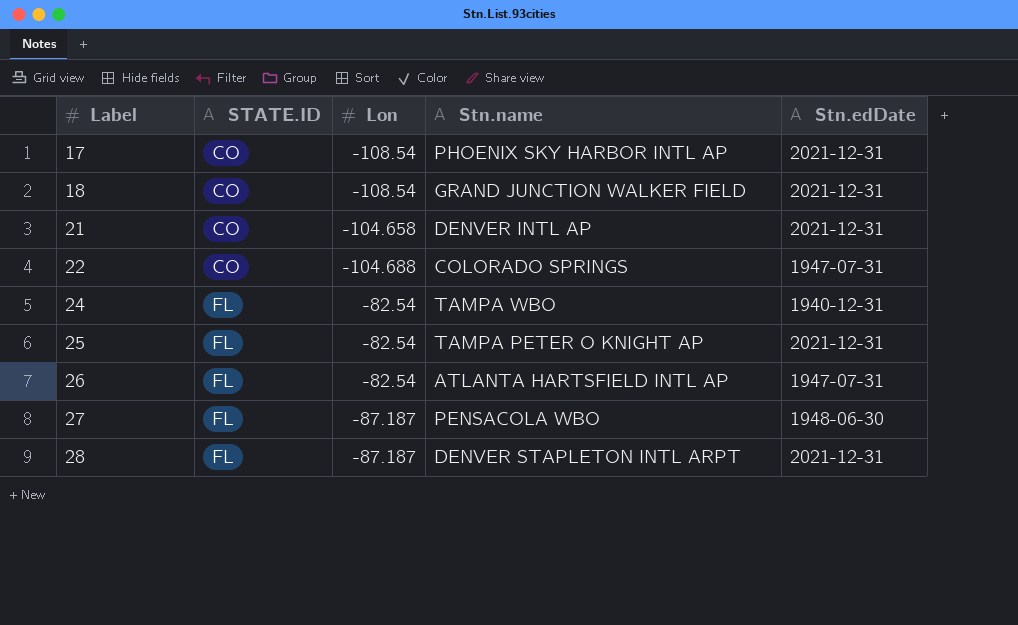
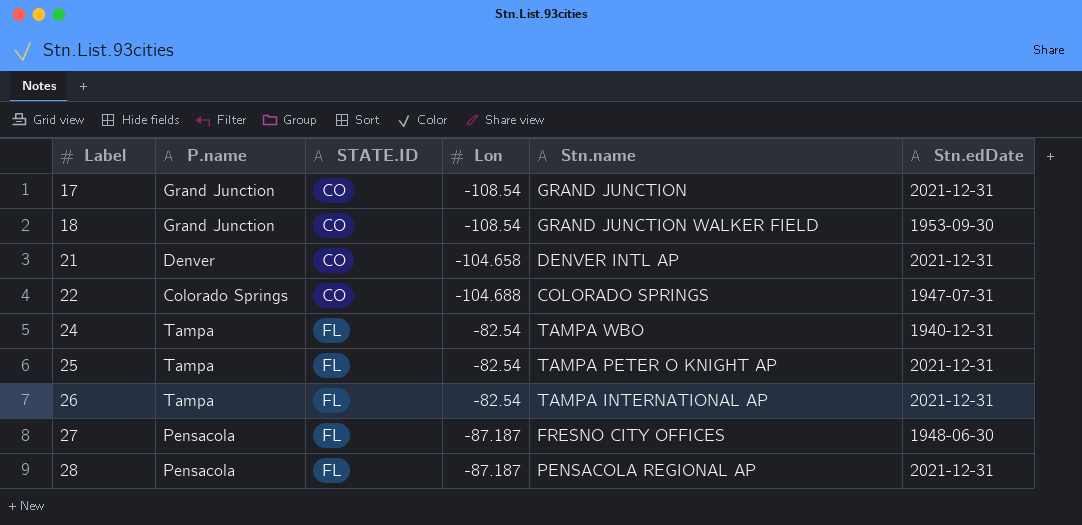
column P.name | position: none -> 2
17 | Stn.name: PHOENIX SKY HARBOR INTL AP -> GRAND JUNCTION
18 | Stn.edDate: 2021-12-31 -> 1953-09-30
26 | Stn.name: ATLANTA HARTSFIELD INTL AP -> TAMPA INTERNATIONAL AP
26 | Stn.edDate: 1947-07-31 -> 2021-12-31
27 | Stn.name: PENSACOLA WBO -> FRESNO CITY OFFICES
28 | Stn.name: DENVER STAPLETON INTL ARPT -> PENSACOLA REGIONAL AP

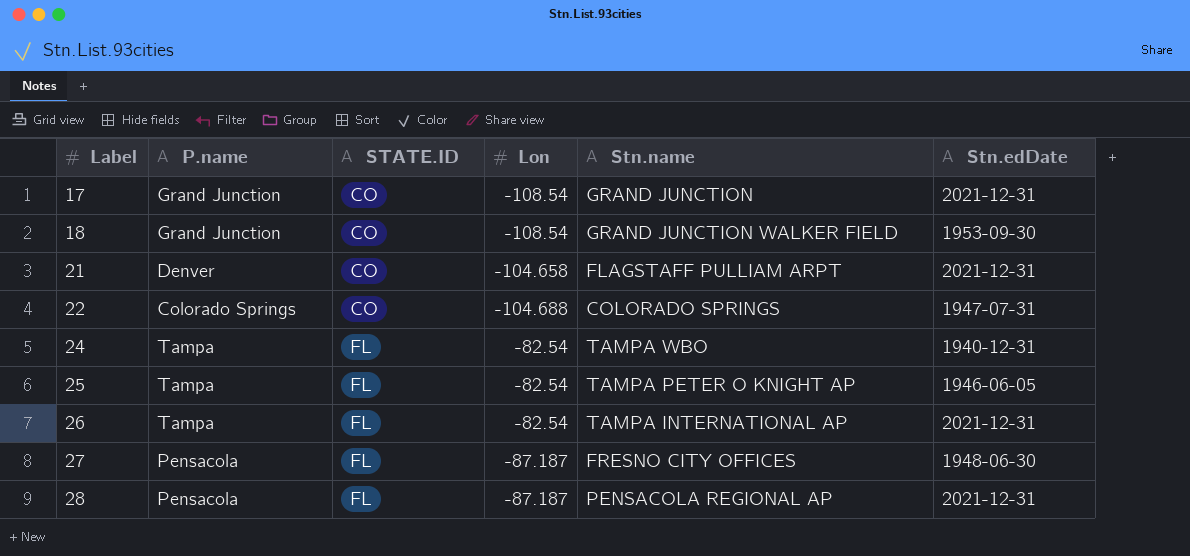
21 | Stn.name: DENVER INTL AP -> FLAGSTAFF PULLIAM ARPT
25 | Stn.edDate: 2021-12-31 -> 1946-06-05

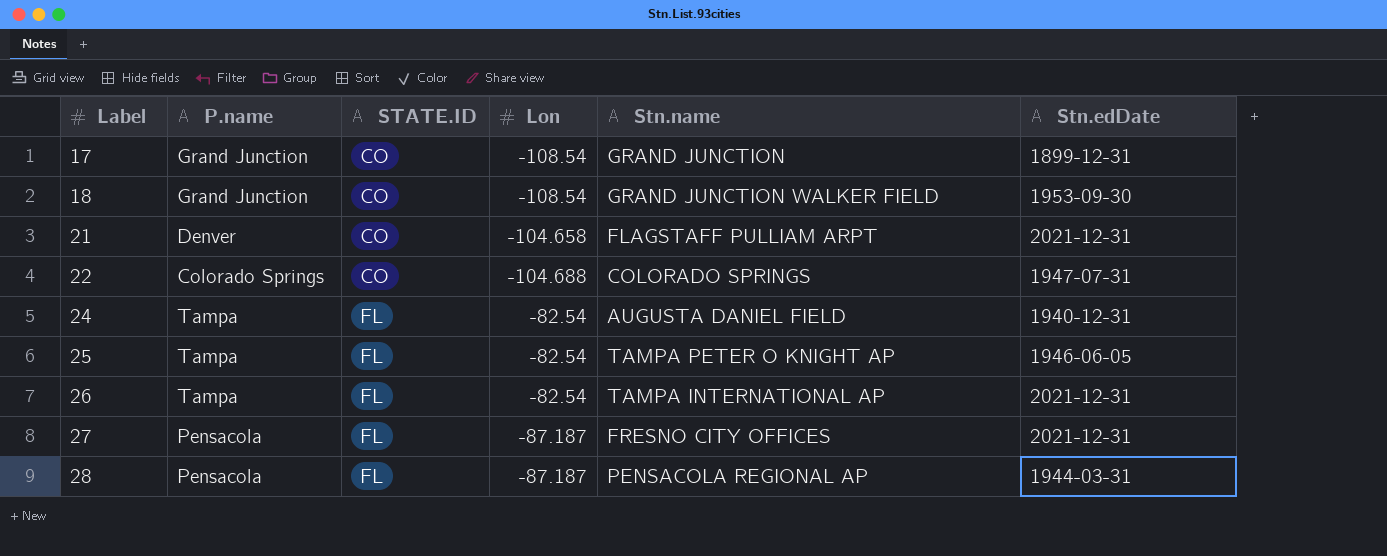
17 | Stn.edDate: 2021-12-31 -> 1899-12-31
24 | Stn.name: TAMPA WBO -> AUGUSTA DANIEL FIELD
27 | Stn.edDate: 1948-06-30 -> 2021-12-31
28 | Stn.edDate: 2021-12-31 -> 1944-03-31

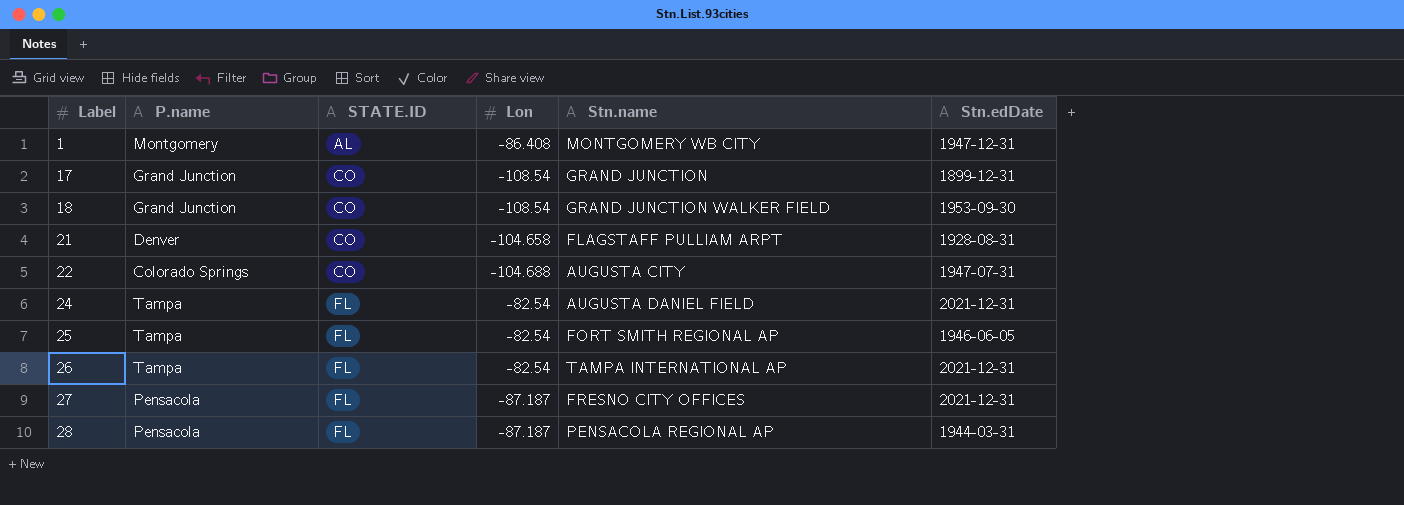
row 1: none -> Montgomery | AL | -86.408 | MONTGOMERY WB CITY | 1947-12-31
21 | Stn.edDate: 2021-12-31 -> 1928-08-31
22 | Stn.name: COLORADO SPRINGS -> AUGUSTA CITY
24 | Stn.edDate: 1940-12-31 -> 2021-12-31
25 | Stn.name: TAMPA PETER O KNIGHT AP -> FORT SMITH REGIONAL AP

